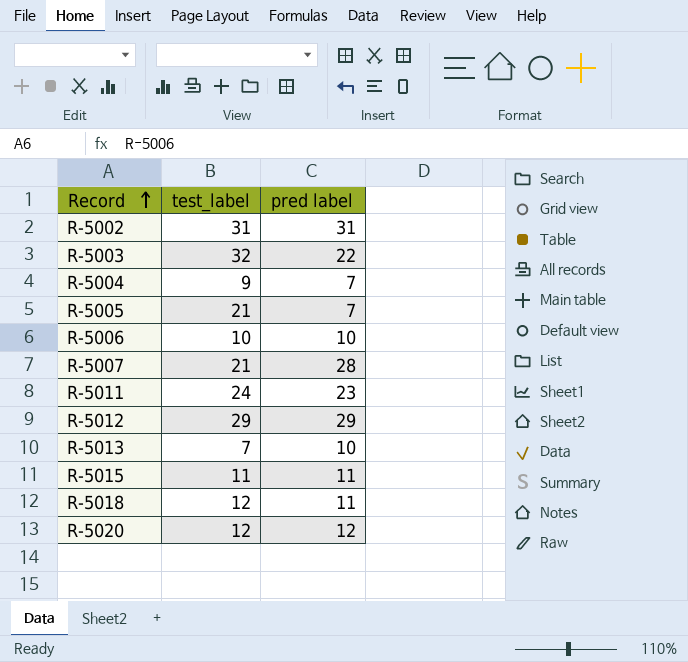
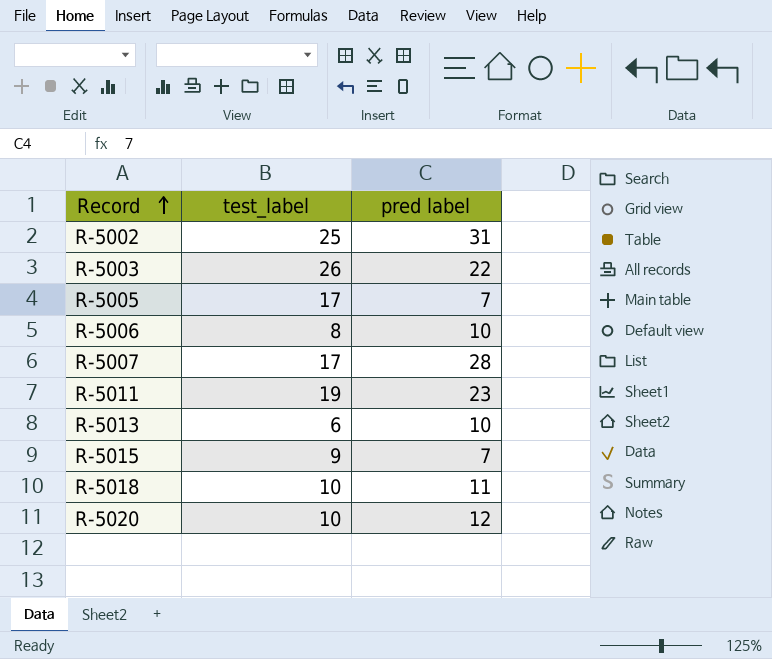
row R-5004: 9 | 7 -> none
row R-5012: 29 | 29 -> none
R-5002 | test_label: 31 -> 25
R-5003 | test_label: 32 -> 26
R-5005 | test_label: 21 -> 17
R-5006 | test_label: 10 -> 8
R-5007 | test_label: 21 -> 17
R-5011 | test_label: 24 -> 19
R-5013 | test_label: 7 -> 6
R-5015 | test_label: 11 -> 9
R-5015 | pred label: 11 -> 7
R-5018 | test_label: 12 -> 10
R-5020 | test_label: 12 -> 10

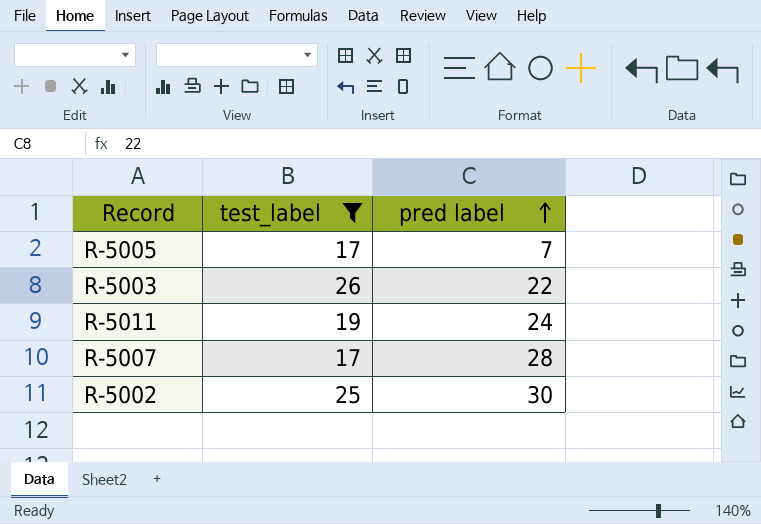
filter: none -> test_label >= 17
row order: Record ascending -> pred label ascending
R-5011 | pred label: 23 -> 24
R-5002 | pred label: 31 -> 30

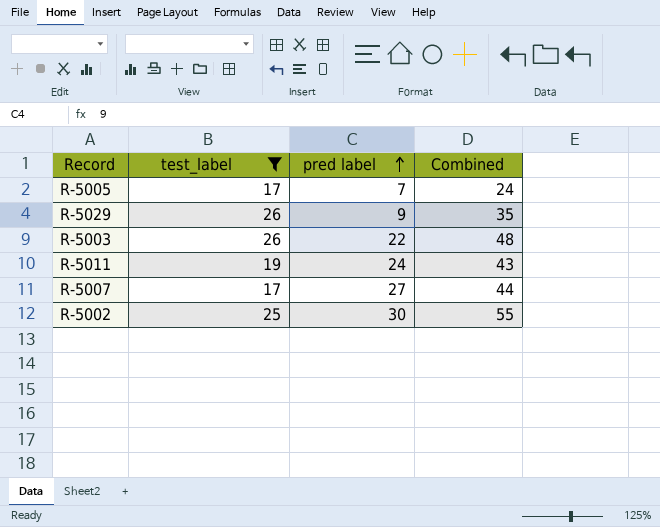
column Combined | formula: none -> [test_label] + [pred label]
row R-5029: none -> 26 | 9 | 35
R-5007 | pred label: 28 -> 27

